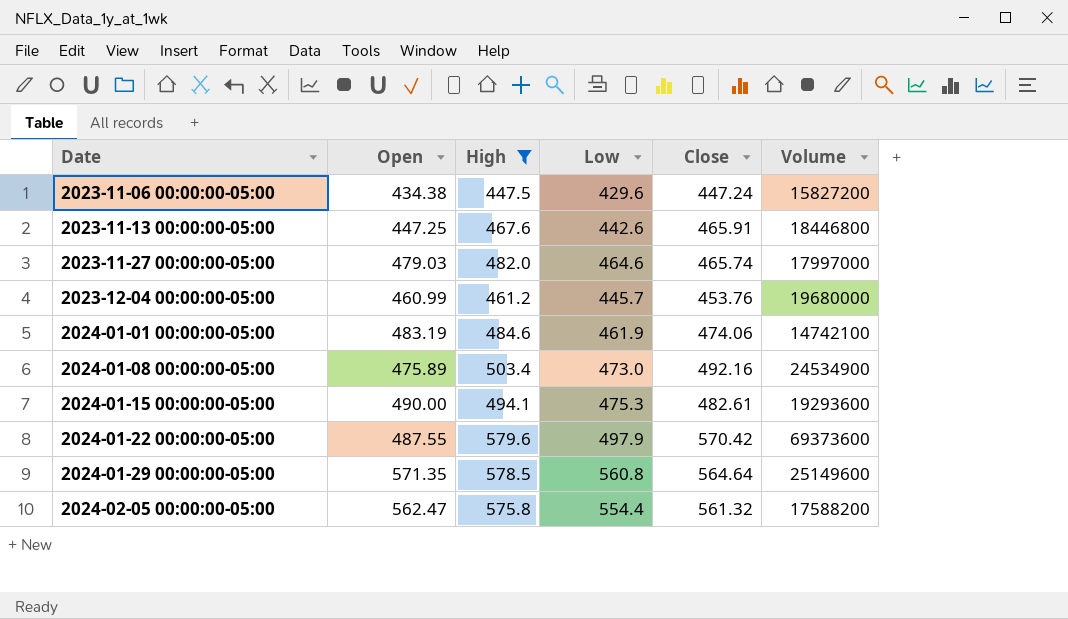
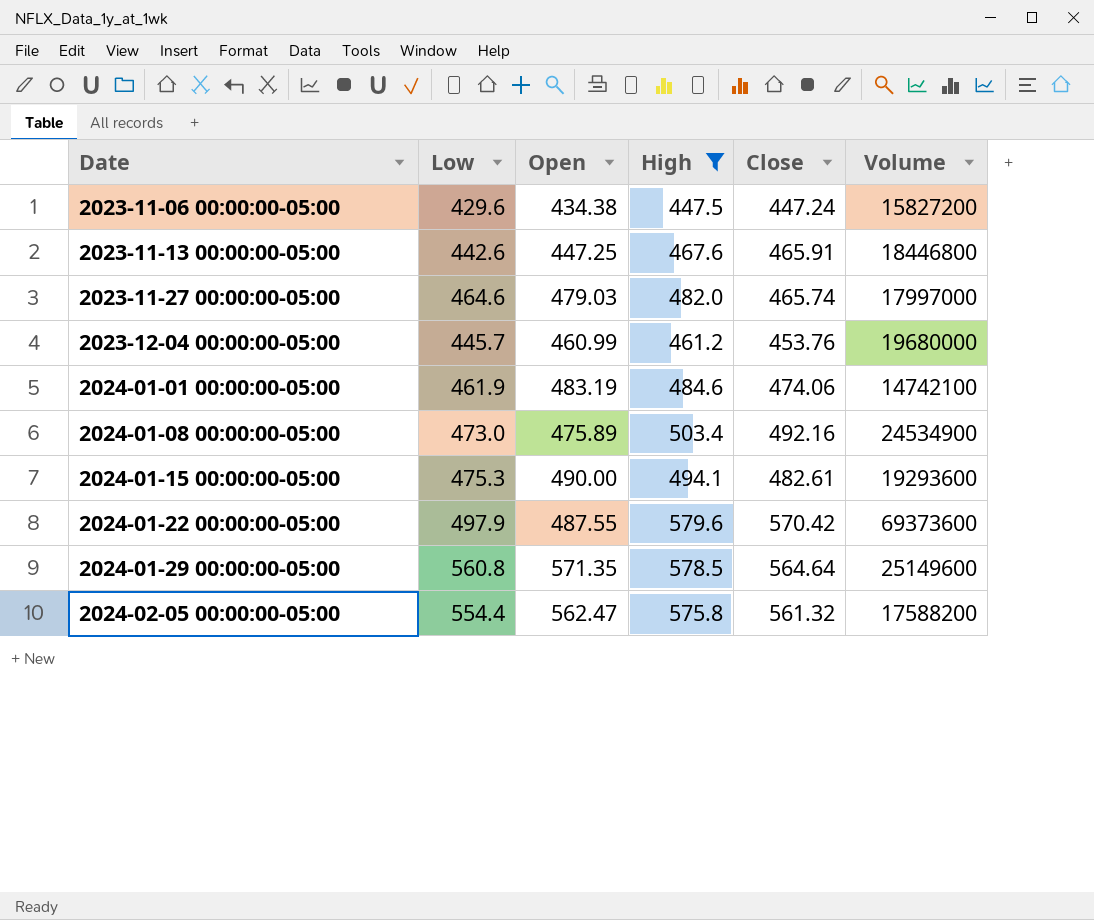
column Low | position: 4 -> 2

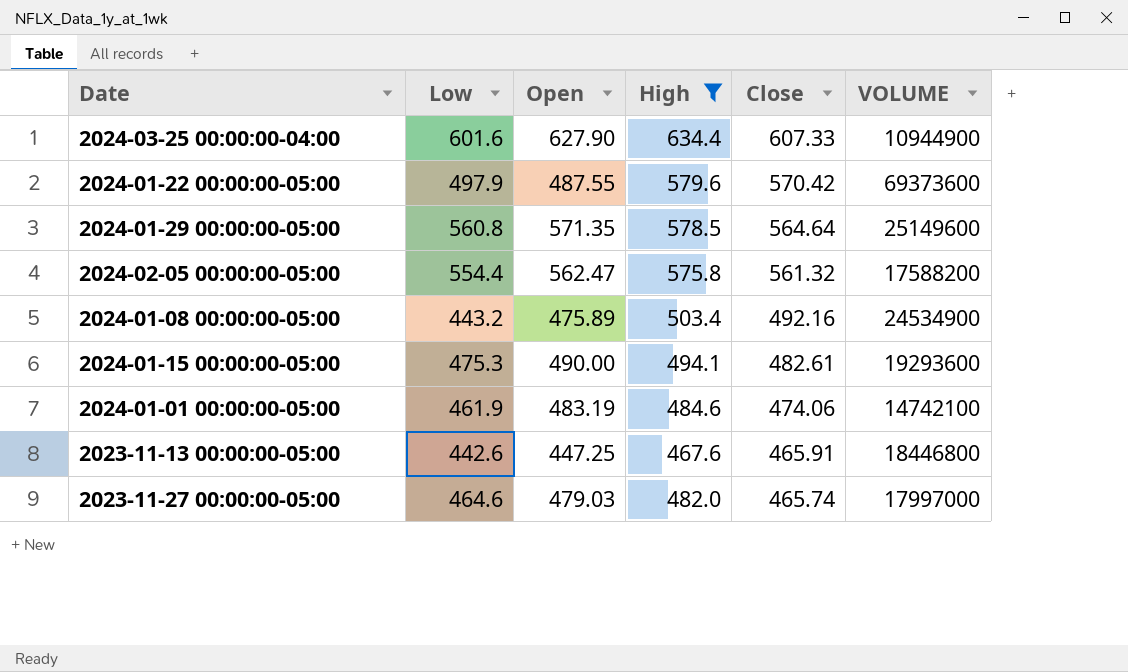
row order: Date ascending -> Close descending
column name: Volume -> VOLUME
row 2023-11-06 00:00:00-05:00: 429.6 | 434.38 | 447.5 | 447.24 | 15827200 -> none
row 2023-12-04 00:00:00-05:00: 445.7 | 460.99 | 461.2 | 453.76 | 19680000 -> none
row 2024-03-25 00:00:00-04:00: none -> 601.6 | 627.90 | 634.4 | 607.33 | 10944900
2024-01-08 00:00:00-05:00 | Low: 473.0 -> 443.2

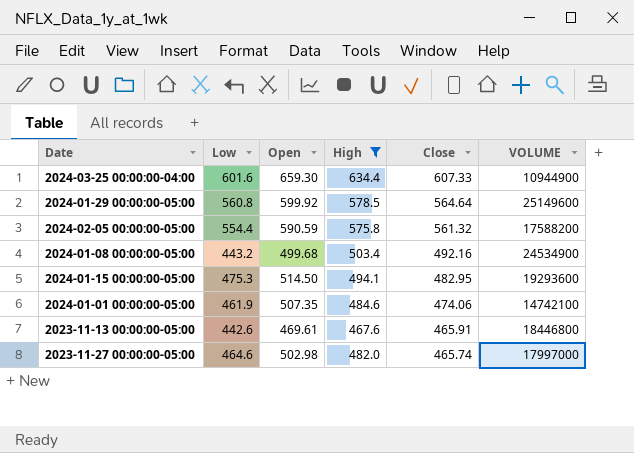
row 2024-01-22 00:00:00-05:00: 497.9 | 487.55 | 579.6 | 570.42 | 69373600 -> none
2024-03-25 00:00:00-04:00 | Open: 627.90 -> 659.30
2024-01-29 00:00:00-05:00 | Open: 571.35 -> 599.92
2024-02-05 00:00:00-05:00 | Open: 562.47 -> 590.59
2024-01-08 00:00:00-05:00 | Open: 475.89 -> 499.68
2024-01-15 00:00:00-05:00 | Open: 490.00 -> 514.50
2024-01-15 00:00:00-05:00 | Close: 482.61 -> 482.95
2024-01-01 00:00:00-05:00 | Open: 483.19 -> 507.35
2023-11-13 00:00:00-05:00 | Open: 447.25 -> 469.61
2023-11-27 00:00:00-05:00 | Open: 479.03 -> 502.98

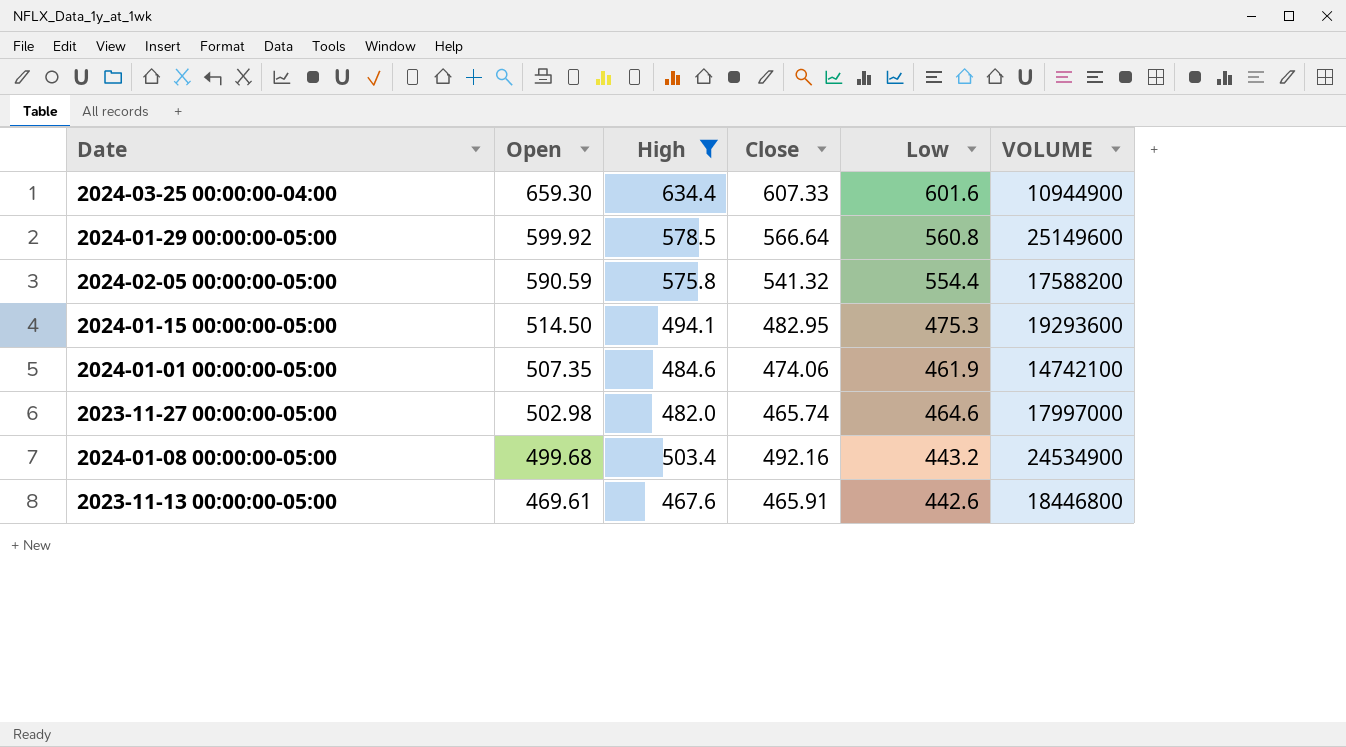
row order: Close descending -> Open descending
column Low | position: 2 -> 5
2024-01-29 00:00:00-05:00 | Close: 564.64 -> 566.64
2024-02-05 00:00:00-05:00 | Close: 561.32 -> 541.32

